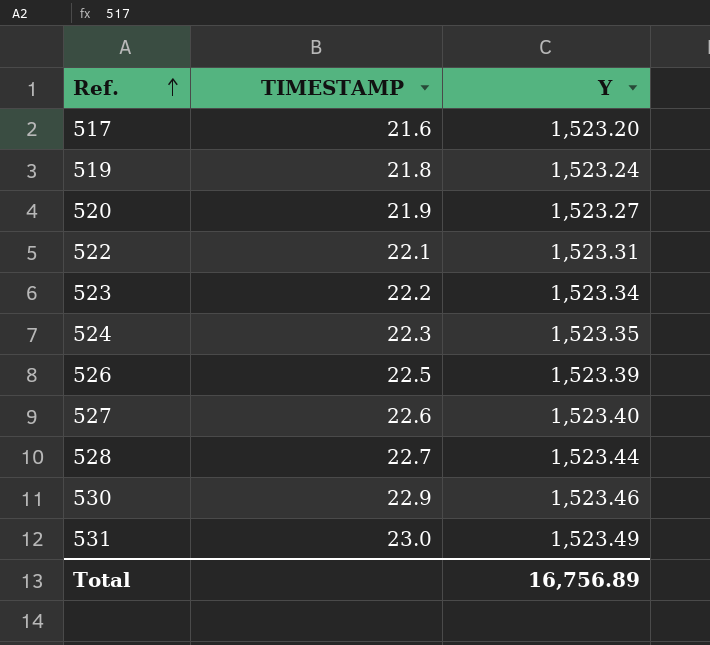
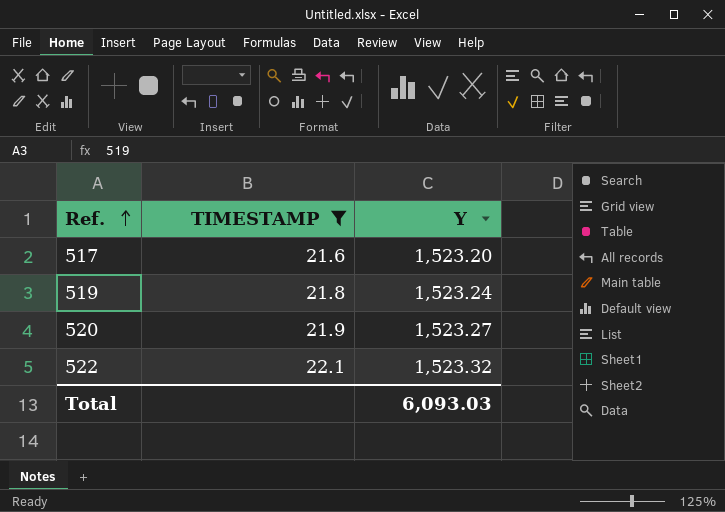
filter: none -> TIMESTAMP <= 22.1
522 | Y: 1,523.31 -> 1,523.32
Total | Y: 16,756.89 -> 6,093.03

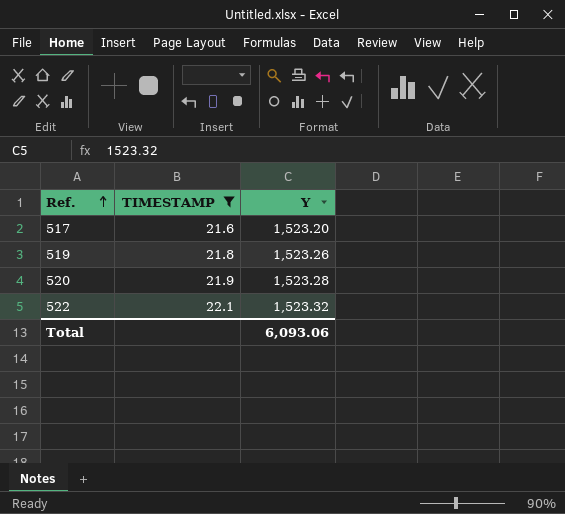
519 | Y: 1,523.24 -> 1,523.26
520 | Y: 1,523.27 -> 1,523.28
Total | Y: 6,093.03 -> 6,093.06

